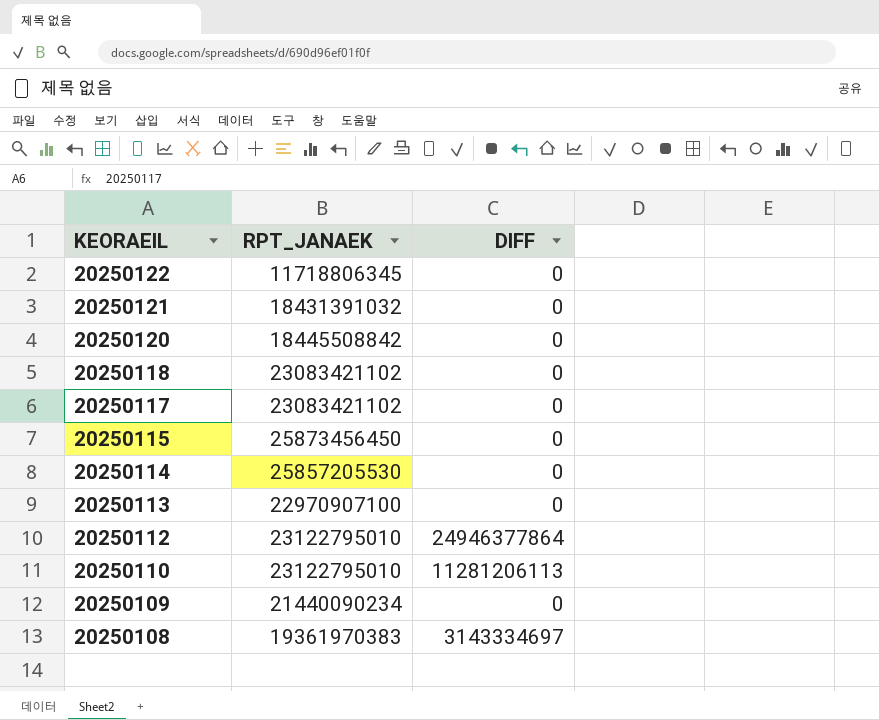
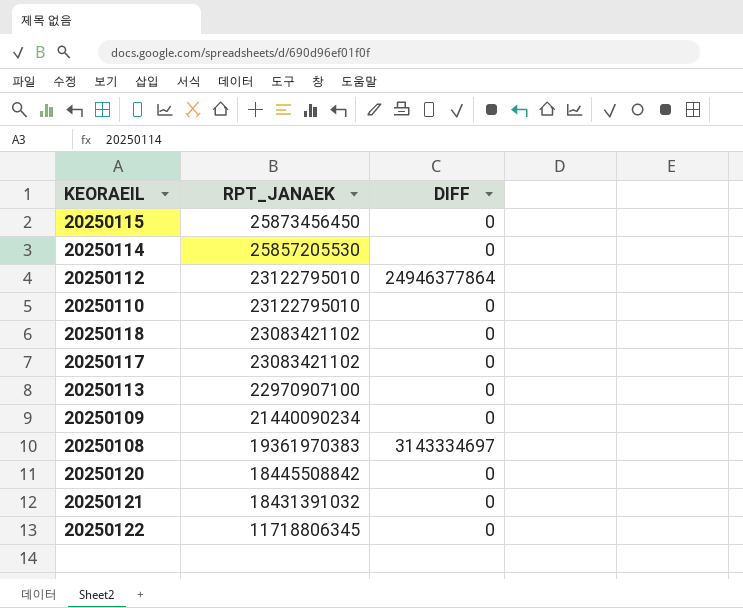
row order: KEORAEIL descending -> RPT_JANAEK descending
20250110 | DIFF: 11281206113 -> 0

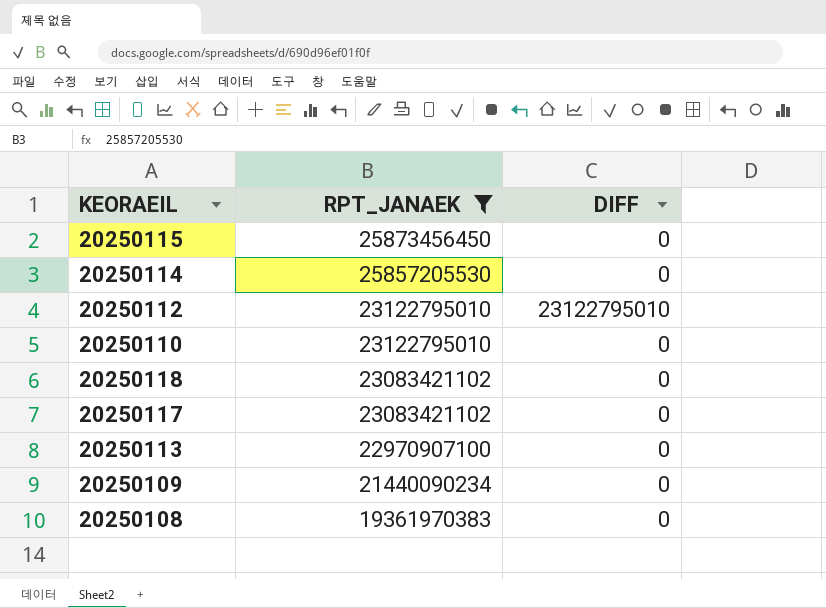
filter: none -> RPT_JANAEK >= 19361970383
20250112 | DIFF: 24946377864 -> 23122795010
20250108 | DIFF: 3143334697 -> 0

